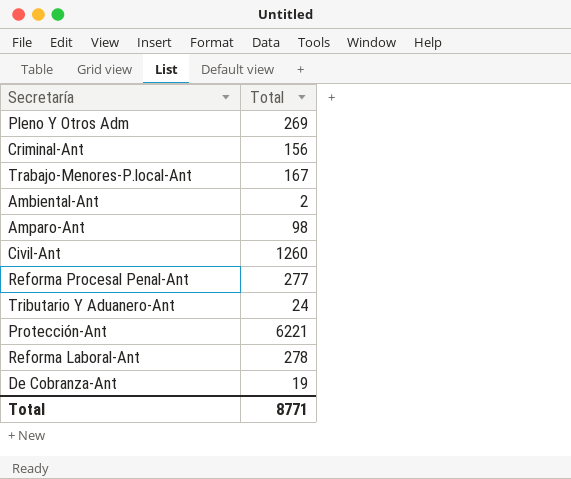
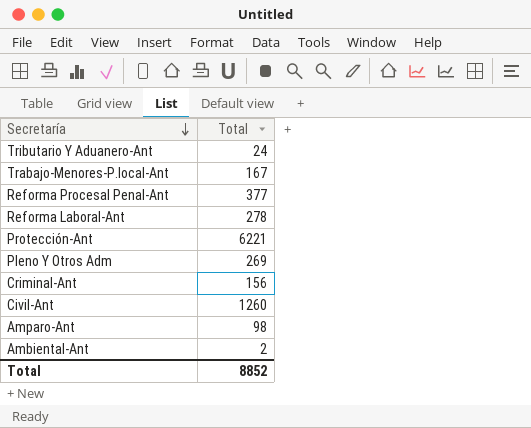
row order: none -> Secretaría descending
row De Cobranza-Ant: 19 -> none
Reforma Procesal Penal-Ant | Total: 277 -> 377
Total | Total: 8771 -> 8852

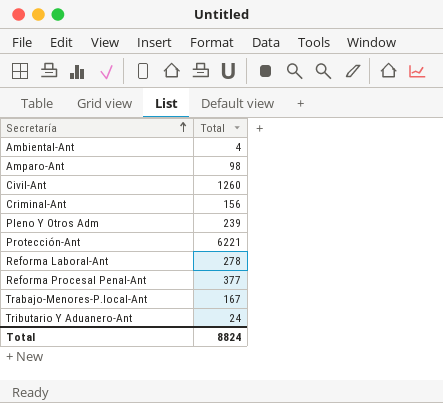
row order: Secretaría descending -> Secretaría ascending
Ambiental-Ant | Total: 2 -> 4
Pleno Y Otros Adm | Total: 269 -> 239
Total | Total: 8852 -> 8824

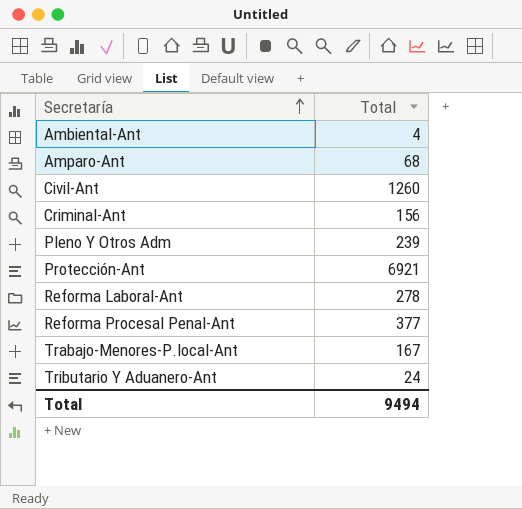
Amparo-Ant | Total: 98 -> 68
Protección-Ant | Total: 6221 -> 6921
Total | Total: 8824 -> 9494

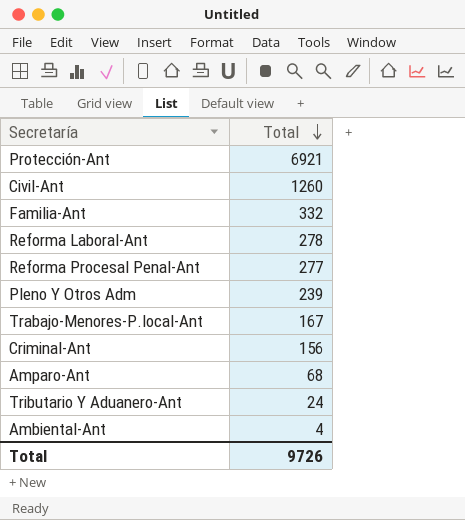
row order: Secretaría ascending -> Total descending
row Familia-Ant: none -> 332
Reforma Procesal Penal-Ant | Total: 377 -> 277
Total | Total: 9494 -> 9726

